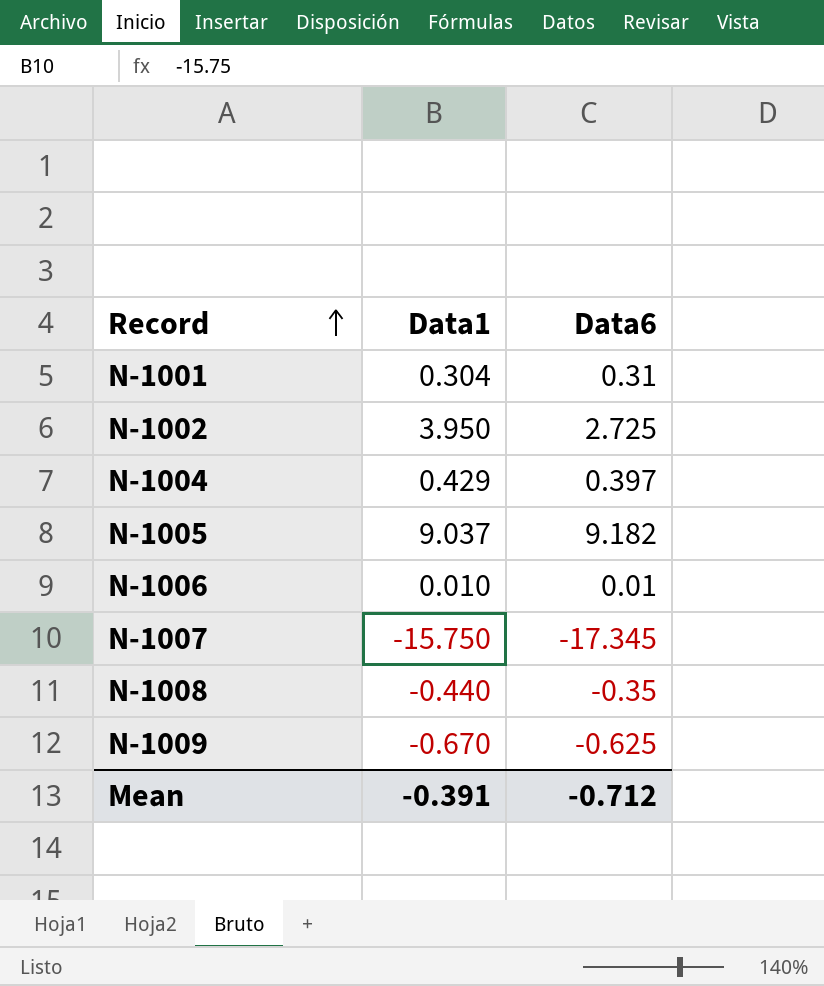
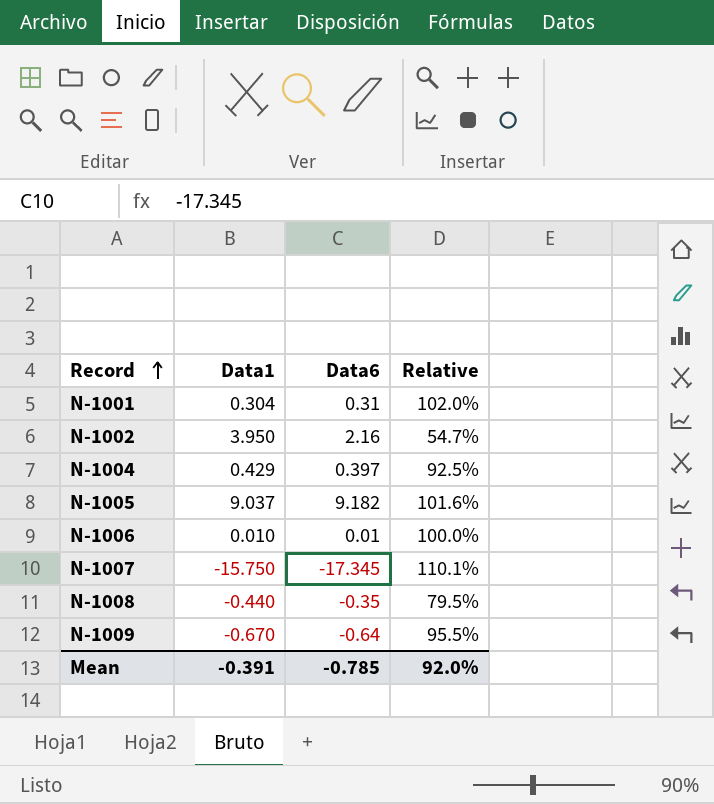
column Relative | formula: none -> [Data6] / [Data1]
N-1002 | Data6: 2.725 -> 2.16
N-1009 | Data6: -0.625 -> -0.64
Mean | Data6: -0.712 -> -0.785

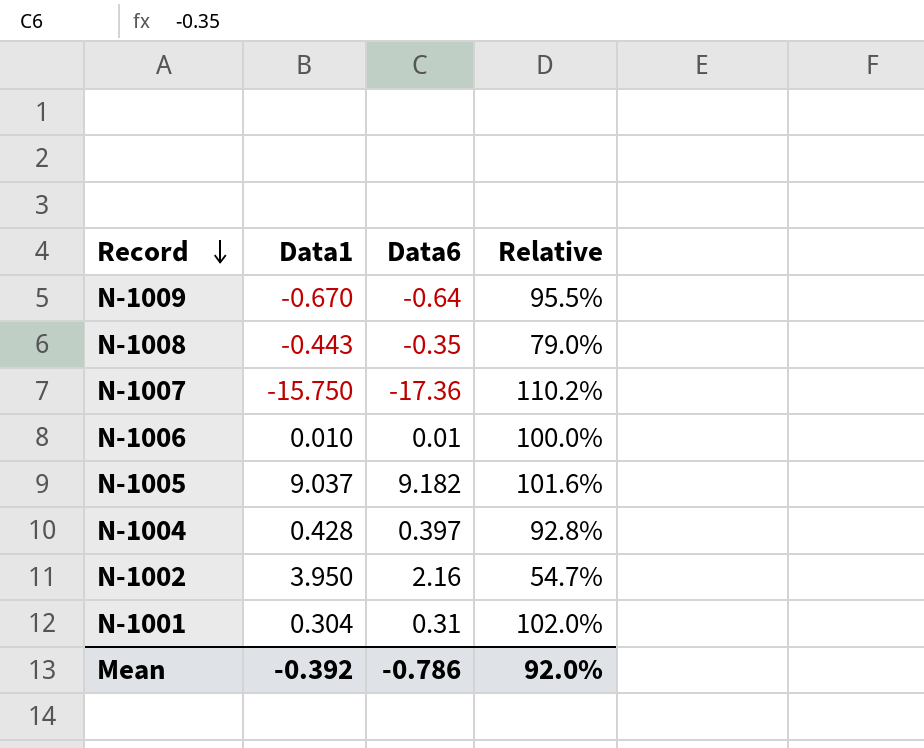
row order: Record ascending -> Record descending
N-1008 | Data1: -0.440 -> -0.443
N-1008 | Relative: 79.5% -> 79.0%
N-1007 | Data6: -17.345 -> -17.36
N-1007 | Relative: 110.1% -> 110.2%
N-1004 | Data1: 0.429 -> 0.428
N-1004 | Relative: 92.5% -> 92.8%
Mean | Data1: -0.391 -> -0.392
Mean | Data6: -0.785 -> -0.786

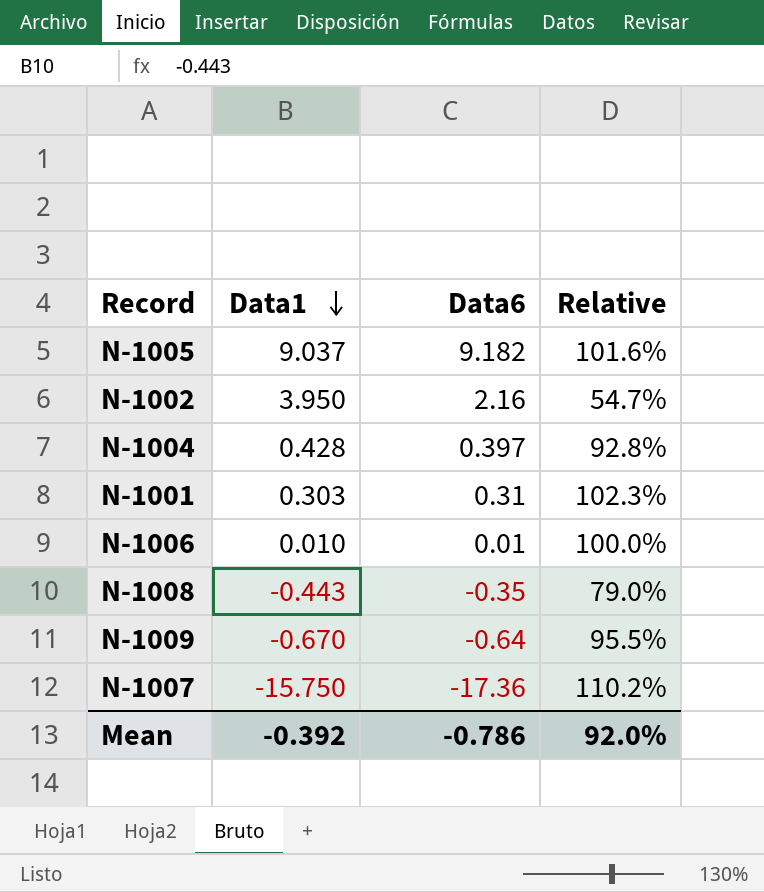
row order: Record descending -> Data1 descending
N-1001 | Data1: 0.304 -> 0.303
N-1001 | Relative: 102.0% -> 102.3%

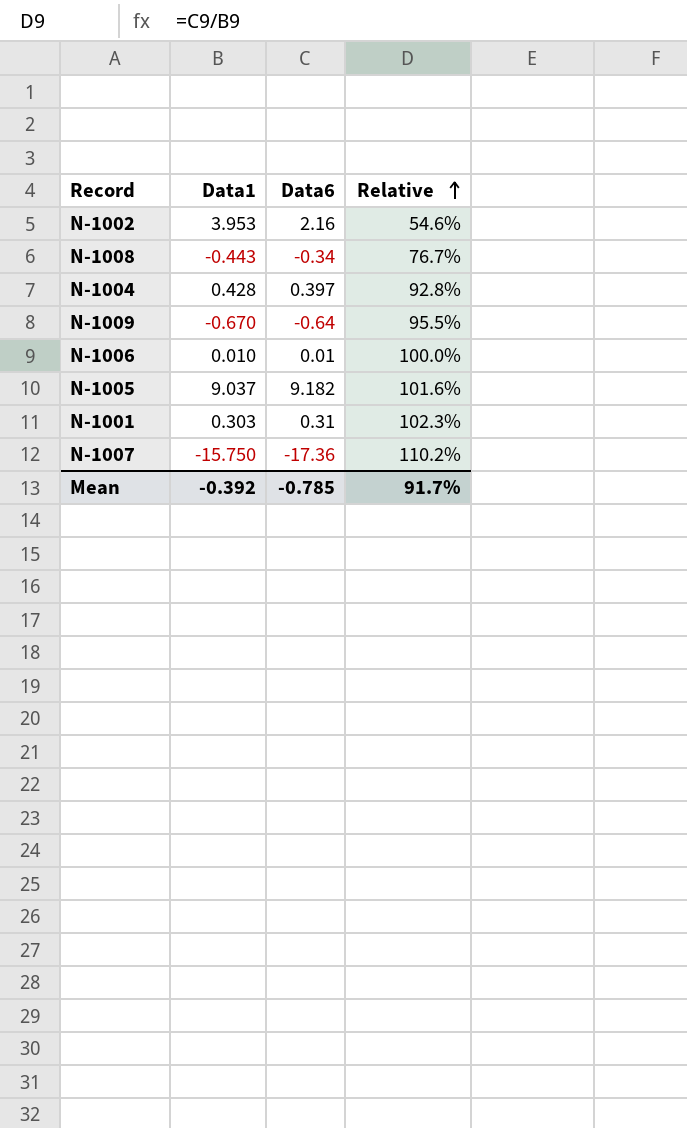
row order: Data1 descending -> Relative ascending
N-1002 | Data1: 3.950 -> 3.953
N-1002 | Relative: 54.7% -> 54.6%
N-1008 | Data6: -0.35 -> -0.34
N-1008 | Relative: 79.0% -> 76.7%
Mean | Data6: -0.786 -> -0.785
Mean | Relative: 92.0% -> 91.7%

